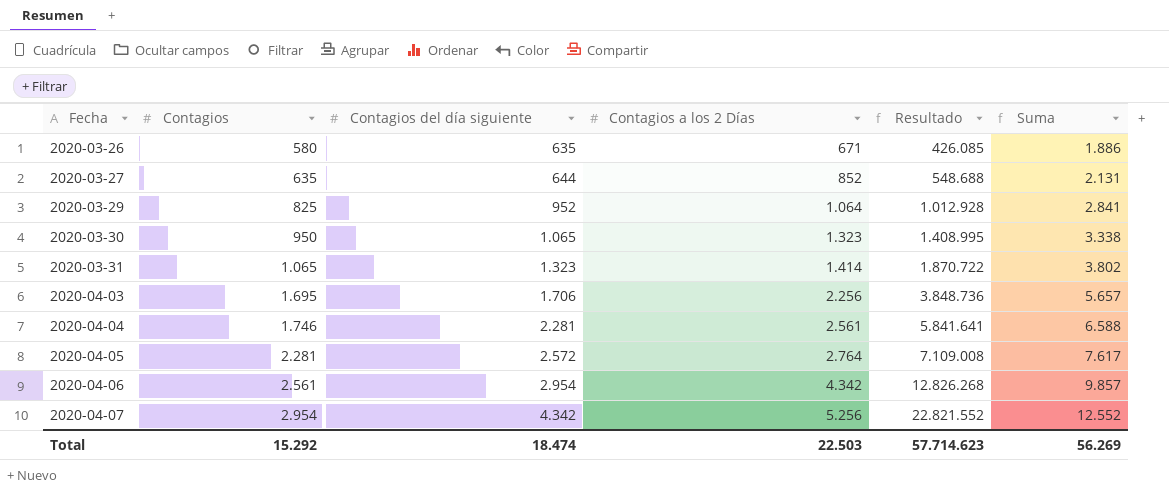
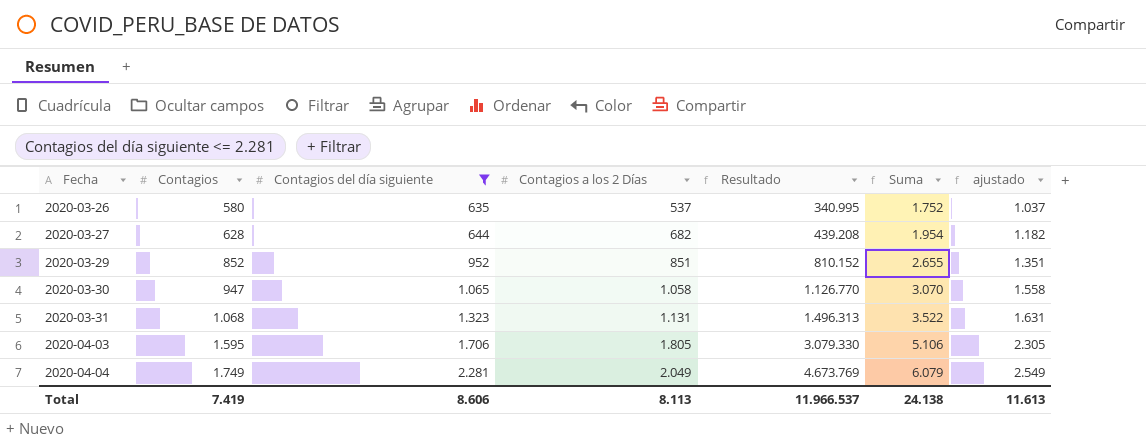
filter: none -> Contagios del día siguiente <= 2.281
column ajustado | formula: none -> [Contagios a los 2 Días] + 500
2020-03-26 | Contagios a los 2 Días: 671 -> 537
2020-03-26 | Resultado: 426.085 -> 340.995
2020-03-26 | Suma: 1.886 -> 1.752
2020-03-27 | Contagios: 635 -> 628
2020-03-27 | Contagios a los 2 Días: 852 -> 682
2020-03-27 | Resultado: 548.688 -> 439.208
2020-03-27 | Suma: 2.131 -> 1.954
2020-03-29 | Contagios: 825 -> 852
2020-03-29 | Contagios a los 2 Días: 1.064 -> 851
2020-03-29 | Resultado: 1.012.928 -> 810.152
2020-03-29 | Suma: 2.841 -> 2.655
2020-03-30 | Contagios: 950 -> 947
2020-03-30 | Contagios a los 2 Días: 1.323 -> 1.058
2020-03-30 | Resultado: 1.408.995 -> 1.126.770
2020-03-30 | Suma: 3.338 -> 3.070
2020-03-31 | Contagios: 1.065 -> 1.068
2020-03-31 | Contagios a los 2 Días: 1.414 -> 1.131
2020-03-31 | Resultado: 1.870.722 -> 1.496.313
2020-03-31 | Suma: 3.802 -> 3.522
2020-04-03 | Contagios: 1.695 -> 1.595
2020-04-03 | Contagios a los 2 Días: 2.256 -> 1.805
2020-04-03 | Resultado: 3.848.736 -> 3.079.330
2020-04-03 | Suma: 5.657 -> 5.106
2020-04-04 | Contagios: 1.746 -> 1.749
2020-04-04 | Contagios a los 2 Días: 2.561 -> 2.049
2020-04-04 | Resultado: 5.841.641 -> 4.673.769
2020-04-04 | Suma: 6.588 -> 6.079
Total | Contagios: 15.292 -> 7.419
Total | Contagios del día siguiente: 18.474 -> 8.606
Total | Contagios a los 2 Días: 22.503 -> 8.113
Total | Resultado: 57.714.623 -> 11.966.537
Total | Suma: 56.269 -> 24.138

